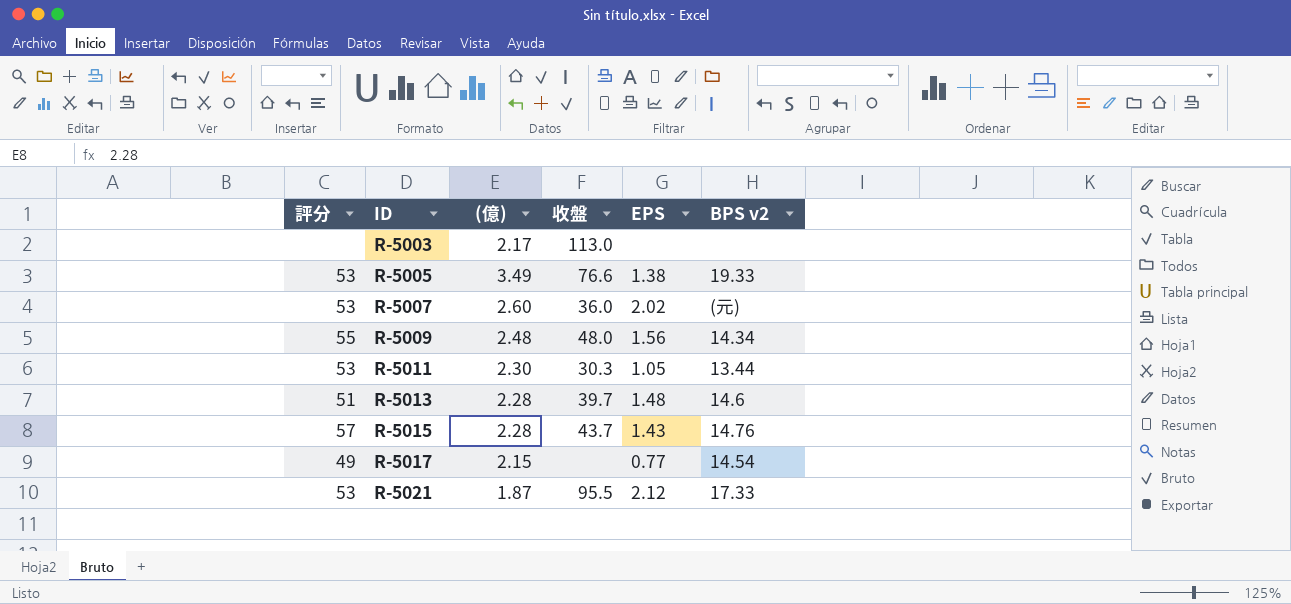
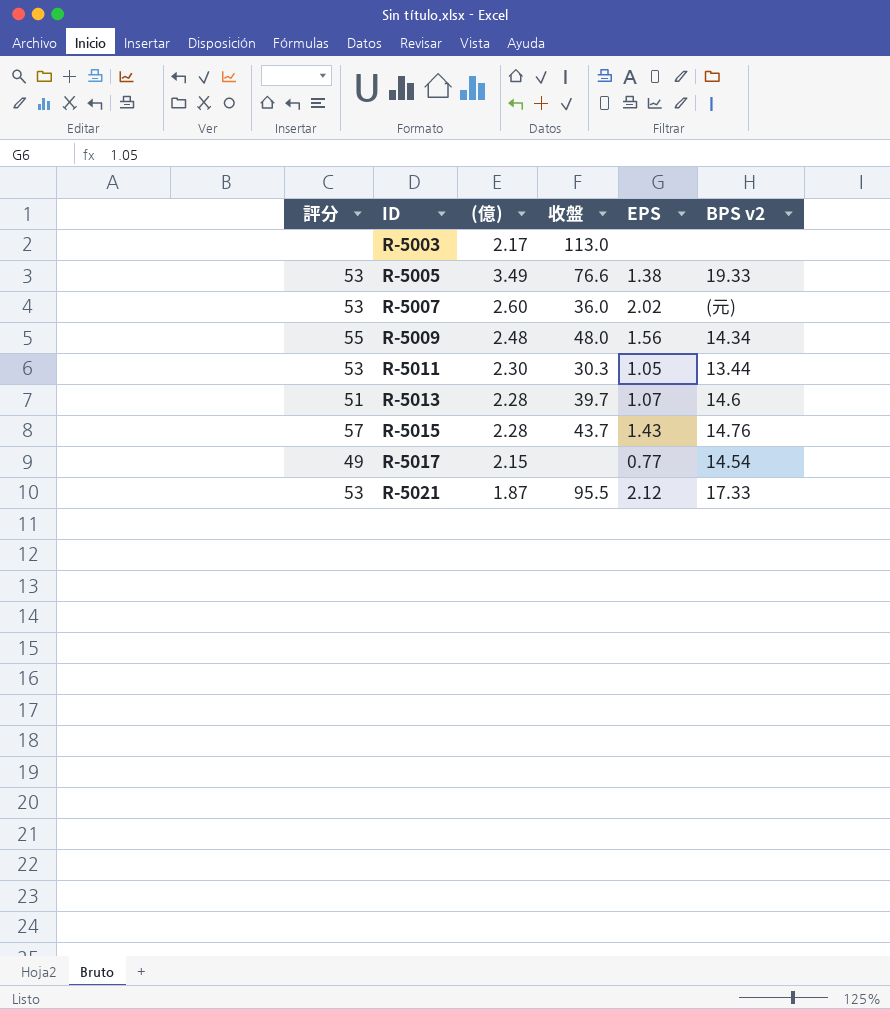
R-5013 | EPS: 1.48 -> 1.07

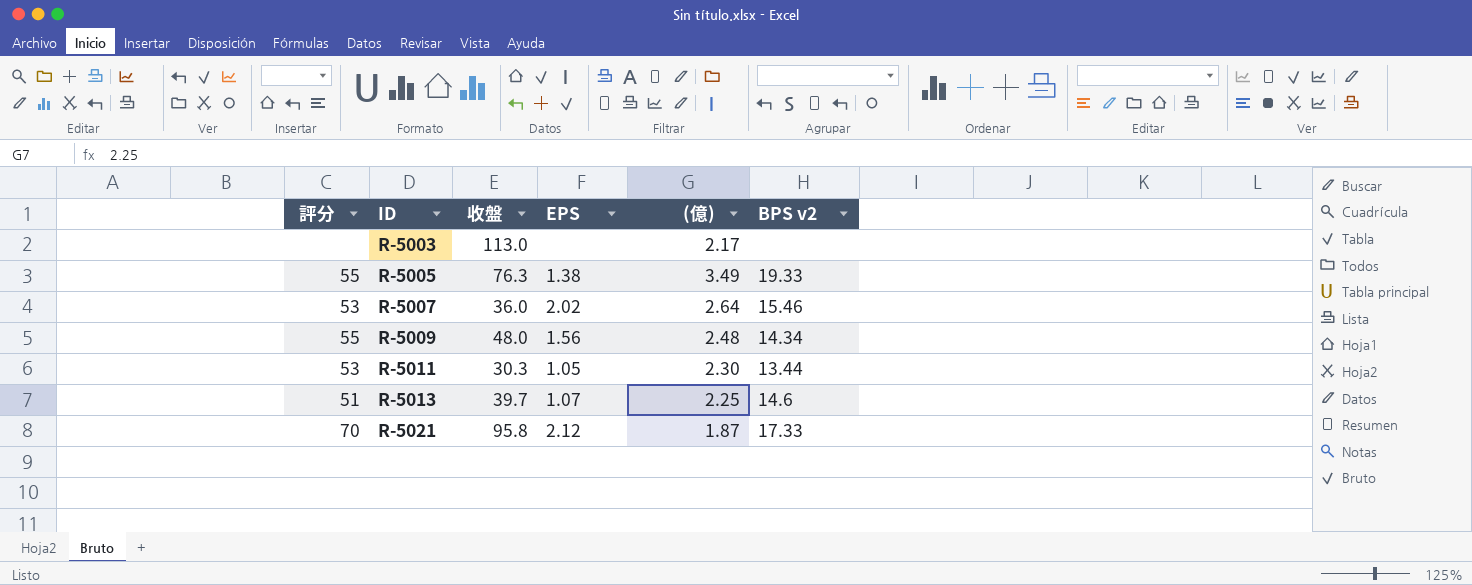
column (億) | position: 3 -> 5
row R-5015: 57 | 2.28 | 43.7 | 1.43 | 14.76 -> none
row R-5017: 49 | 2.15 | none | 0.77 | 14.54 -> none
R-5005 | 評分: 53 -> 55
R-5005 | 收盤: 76.6 -> 76.3
R-5007 | (億): 2.60 -> 2.64
R-5007 | BPS v2: (元) -> 15.46
R-5013 | (億): 2.28 -> 2.25
R-5021 | 評分: 53 -> 70
R-5021 | 收盤: 95.5 -> 95.8

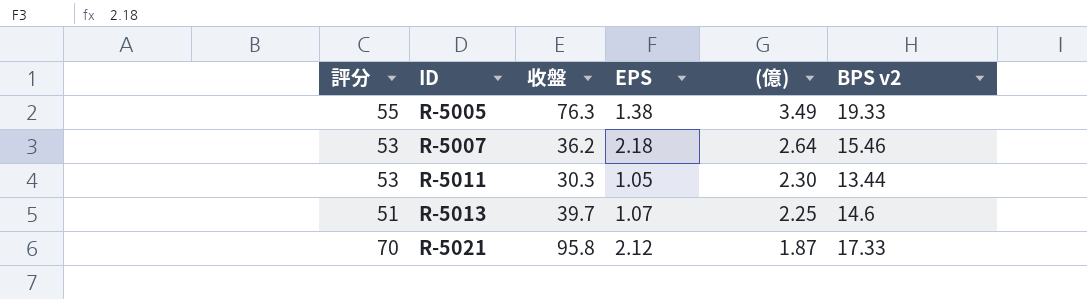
row R-5003: none | 113.0 | none | 2.17 | none -> none
row R-5009: 55 | 48.0 | 1.56 | 2.48 | 14.34 -> none
R-5007 | 收盤: 36.0 -> 36.2
R-5007 | EPS: 2.02 -> 2.18

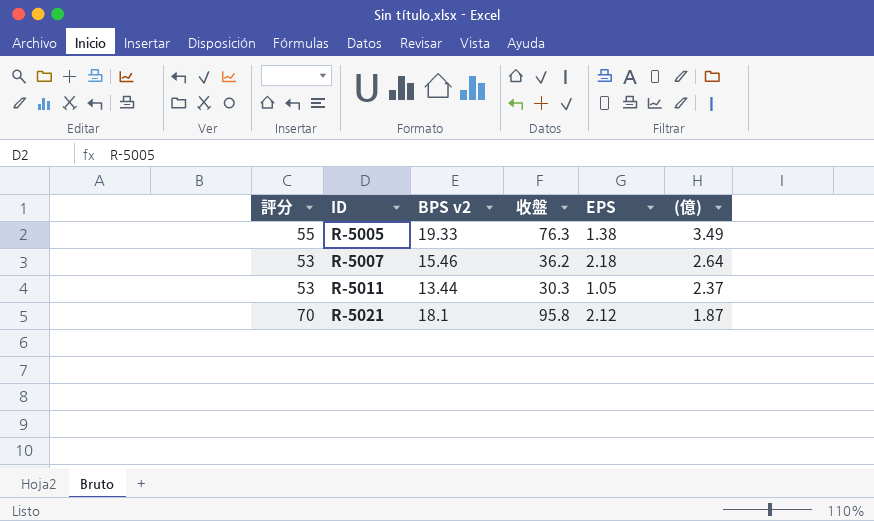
column BPS v2 | position: 6 -> 3
row R-5013: 51 | 39.7 | 1.07 | 2.25 | 14.6 -> none
R-5011 | (億): 2.30 -> 2.37
R-5021 | BPS v2: 17.33 -> 18.1

